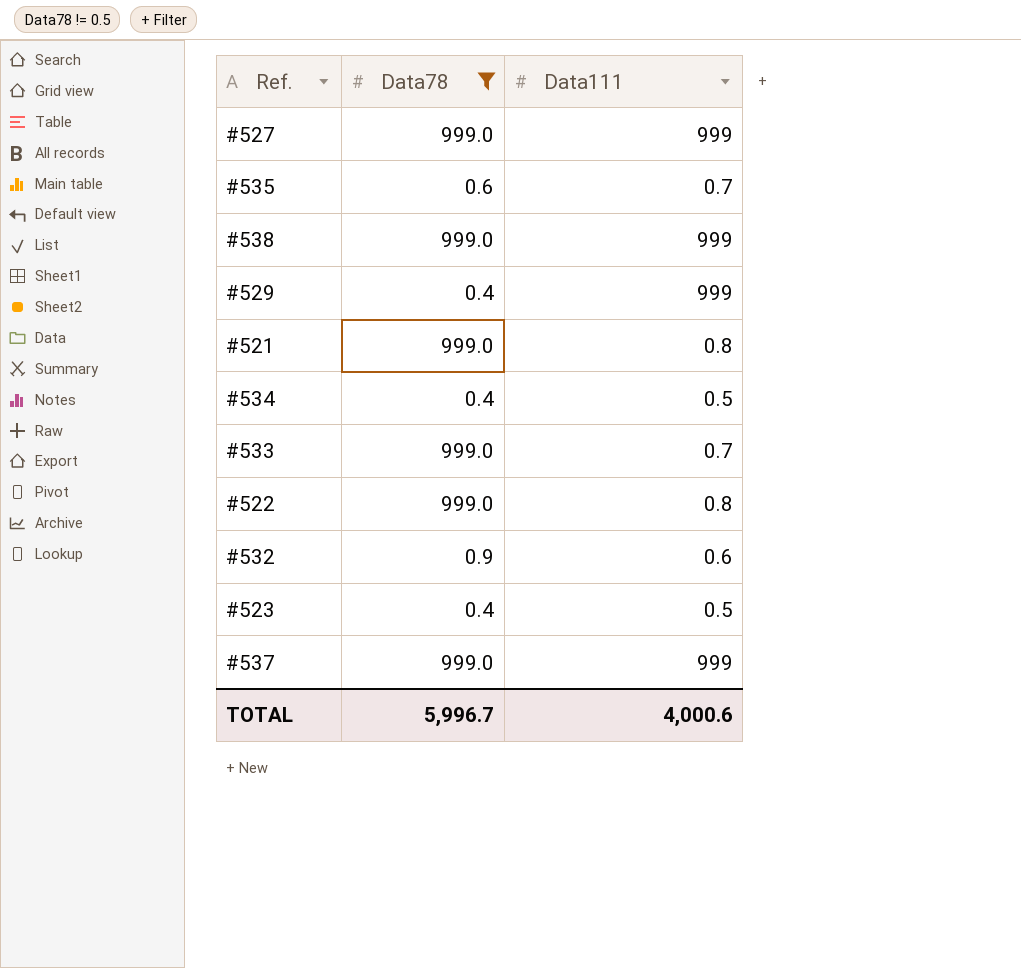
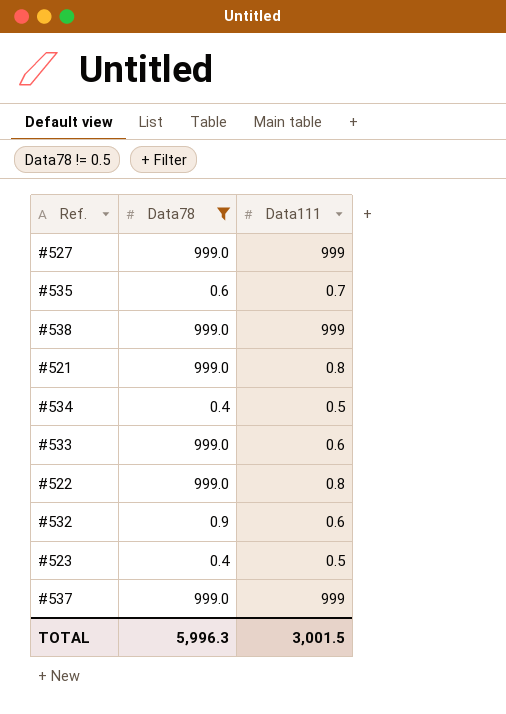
row #529: 0.4 | 999 -> none
#533 | Data111: 0.7 -> 0.6
TOTAL | Data78: 5,996.7 -> 5,996.3
TOTAL | Data111: 4,000.6 -> 3,001.5

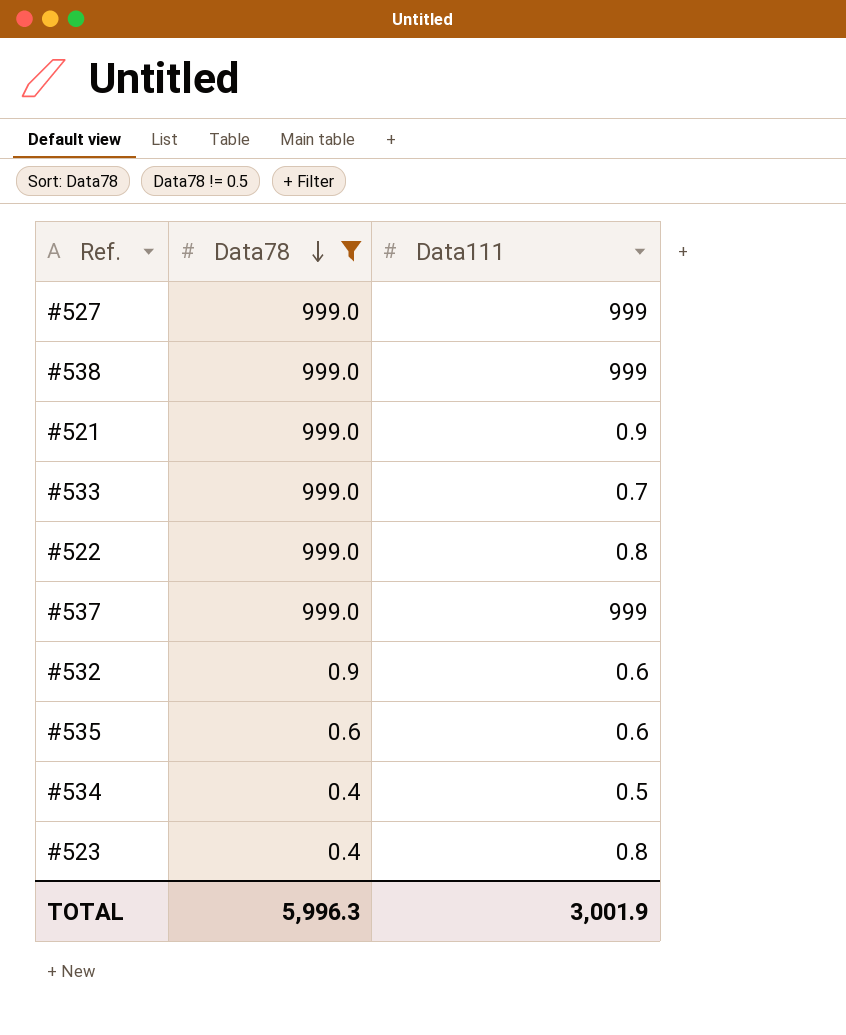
row order: none -> Data78 descending
#521 | Data111: 0.8 -> 0.9
#533 | Data111: 0.6 -> 0.7
#535 | Data111: 0.7 -> 0.6
#523 | Data111: 0.5 -> 0.8
TOTAL | Data111: 3,001.5 -> 3,001.9

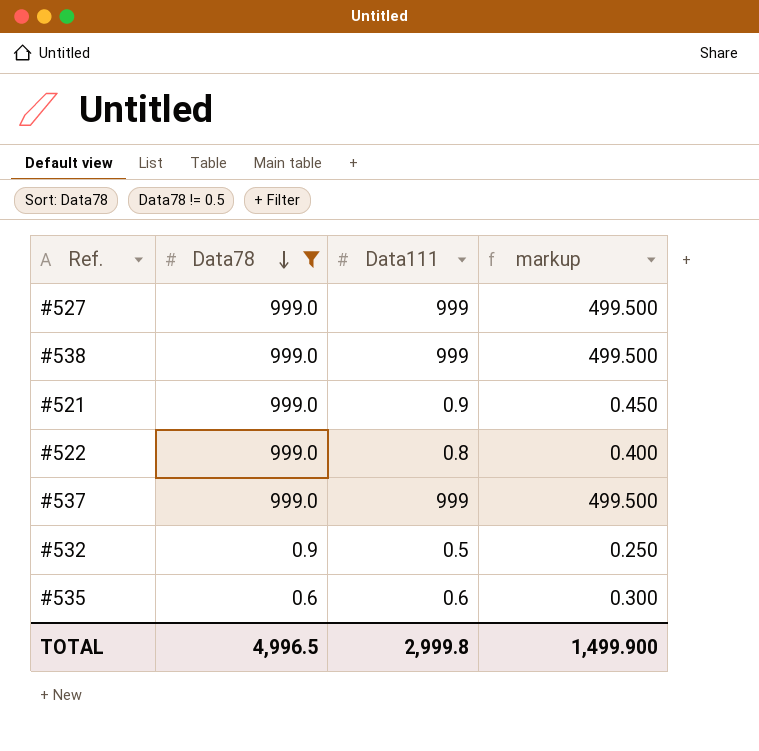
column markup | formula: none -> [Data111] * 0.5
row #533: 999.0 | 0.7 -> none
row #534: 0.4 | 0.5 -> none
row #523: 0.4 | 0.8 -> none
#532 | Data111: 0.6 -> 0.5
TOTAL | Data78: 5,996.3 -> 4,996.5
TOTAL | Data111: 3,001.9 -> 2,999.8

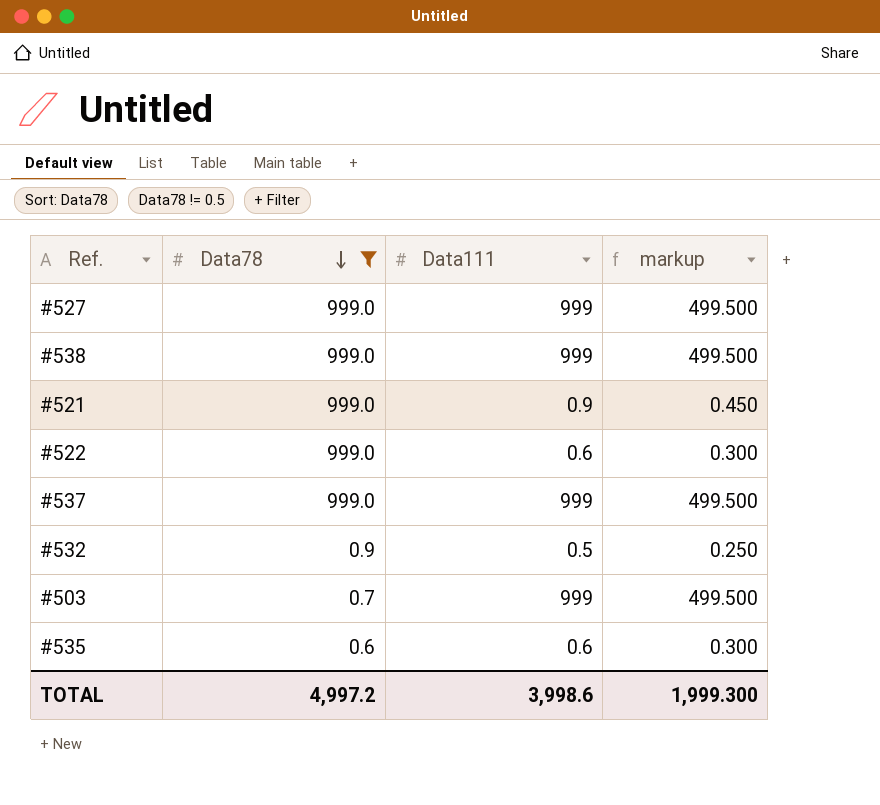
#522 | Data111: 0.8 -> 0.6
#522 | markup: 0.400 -> 0.300
row #503: none -> 0.7 | 999 | 499.500
TOTAL | Data78: 4,996.5 -> 4,997.2
TOTAL | Data111: 2,999.8 -> 3,998.6
TOTAL | markup: 1,499.900 -> 1,999.300

